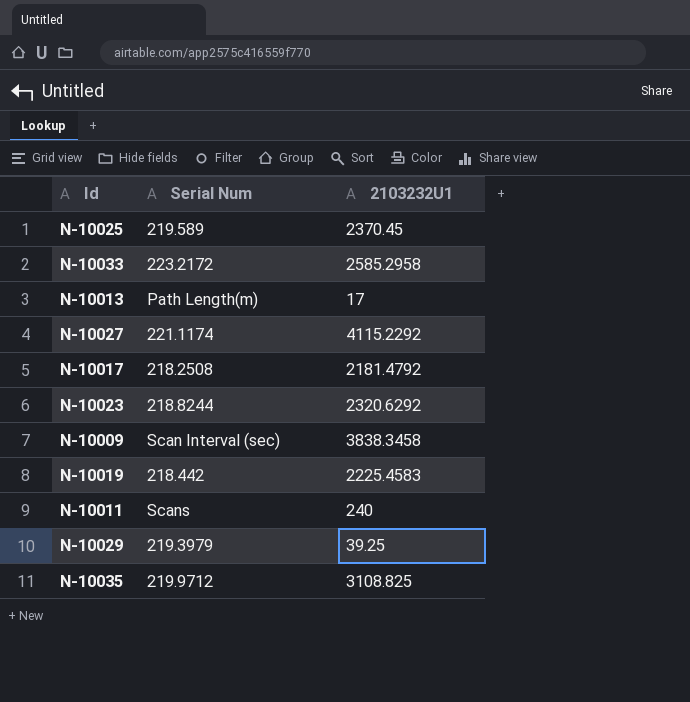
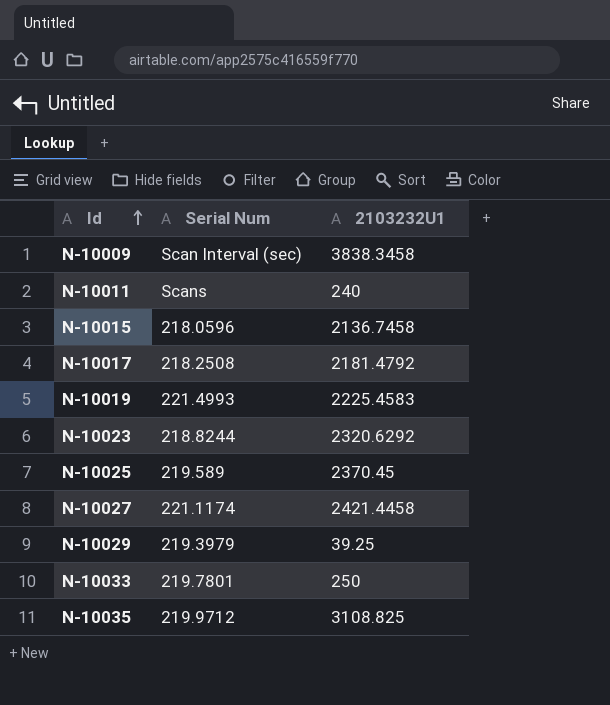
row order: none -> Id ascending
row N-10013: Path Length(m) | 17 -> none
row N-10015: none -> 218.0596 | 2136.7458
N-10019 | Serial Num: 218.442 -> 221.4993
N-10027 | 2103232U1: 4115.2292 -> 2421.4458
N-10033 | Serial Num: 223.2172 -> 219.7801
N-10033 | 2103232U1: 2585.2958 -> 250

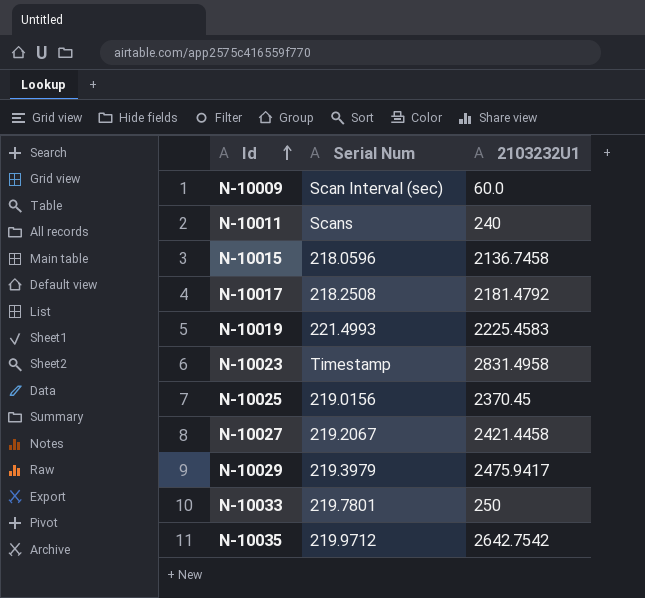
N-10009 | 2103232U1: 3838.3458 -> 60.0
N-10023 | Serial Num: 218.8244 -> Timestamp
N-10023 | 2103232U1: 2320.6292 -> 2831.4958
N-10025 | Serial Num: 219.589 -> 219.0156
N-10027 | Serial Num: 221.1174 -> 219.2067
N-10029 | 2103232U1: 39.25 -> 2475.9417
N-10035 | 2103232U1: 3108.825 -> 2642.7542

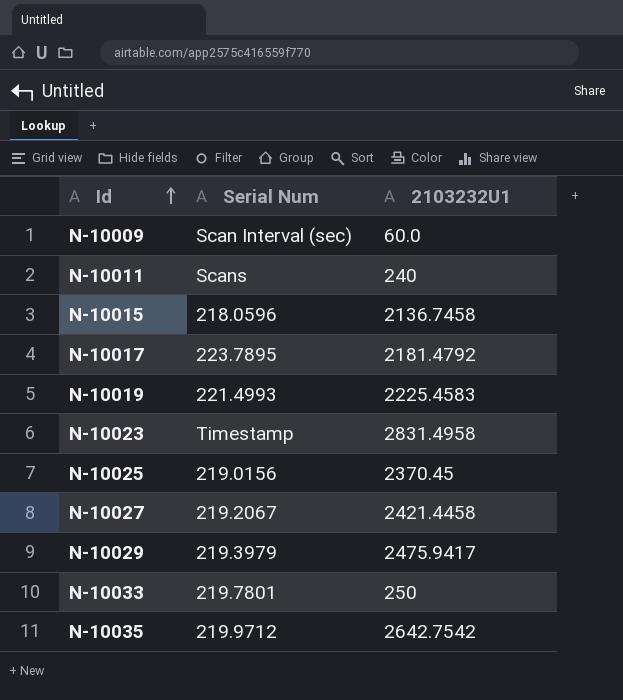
N-10017 | Serial Num: 218.2508 -> 223.7895

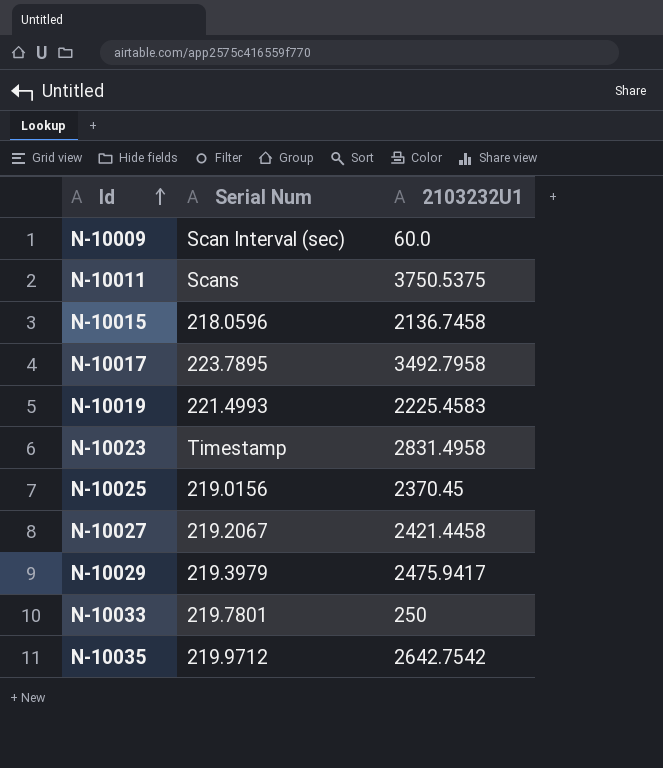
N-10011 | 2103232U1: 240 -> 3750.5375
N-10017 | 2103232U1: 2181.4792 -> 3492.7958

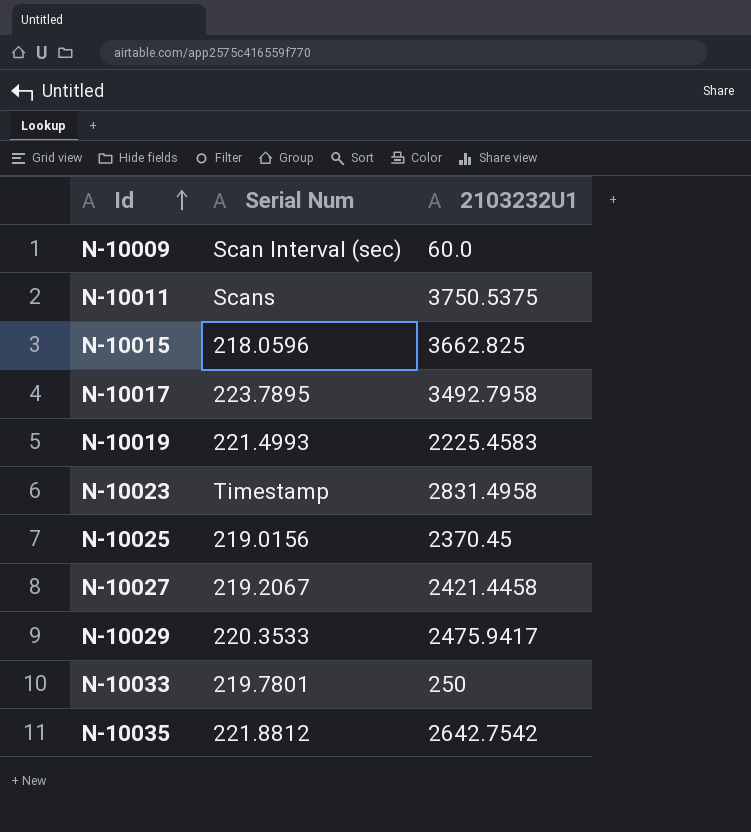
N-10015 | 2103232U1: 2136.7458 -> 3662.825
N-10029 | Serial Num: 219.3979 -> 220.3533
N-10035 | Serial Num: 219.9712 -> 221.8812

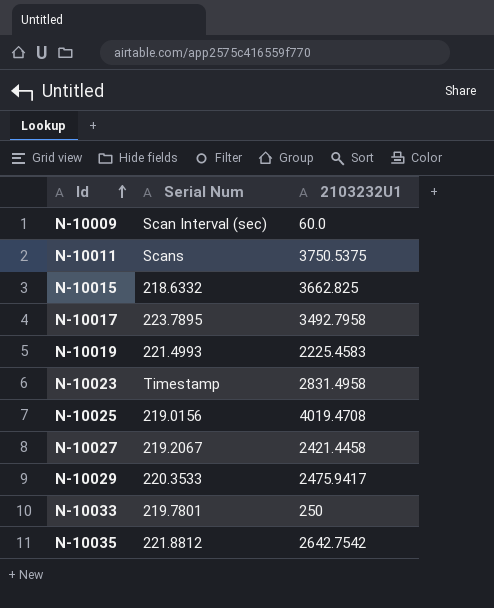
N-10015 | Serial Num: 218.0596 -> 218.6332
N-10025 | 2103232U1: 2370.45 -> 4019.4708

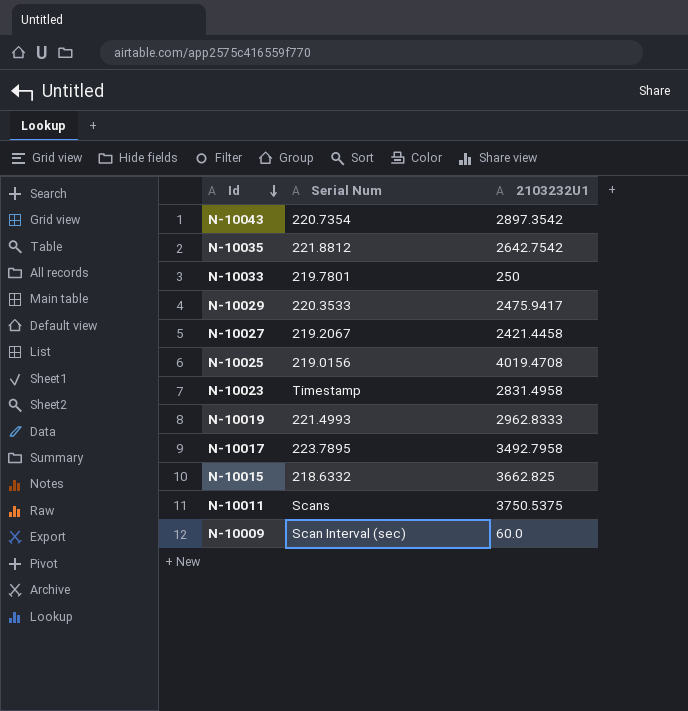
row order: Id ascending -> Id descending
row N-10043: none -> 220.7354 | 2897.3542
N-10019 | 2103232U1: 2225.4583 -> 2962.8333

